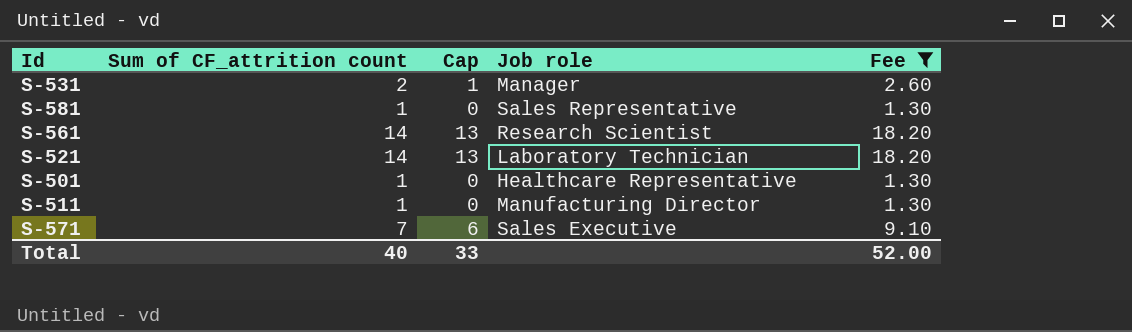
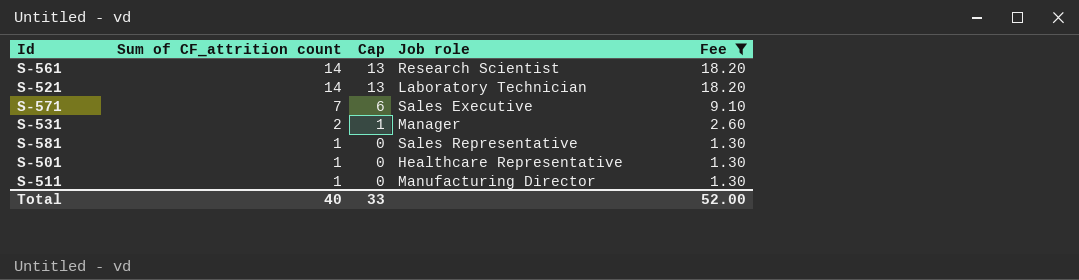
row order: none -> Sum of CF_attrition count descending

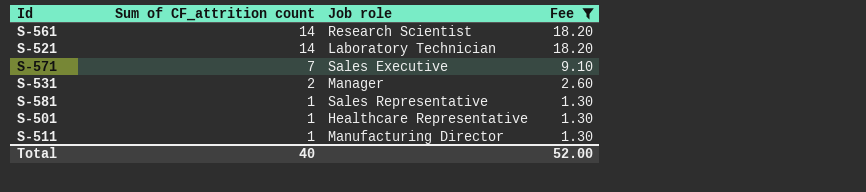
column Cap | formula: [Sum of CF_attrition count] - 1 -> none

